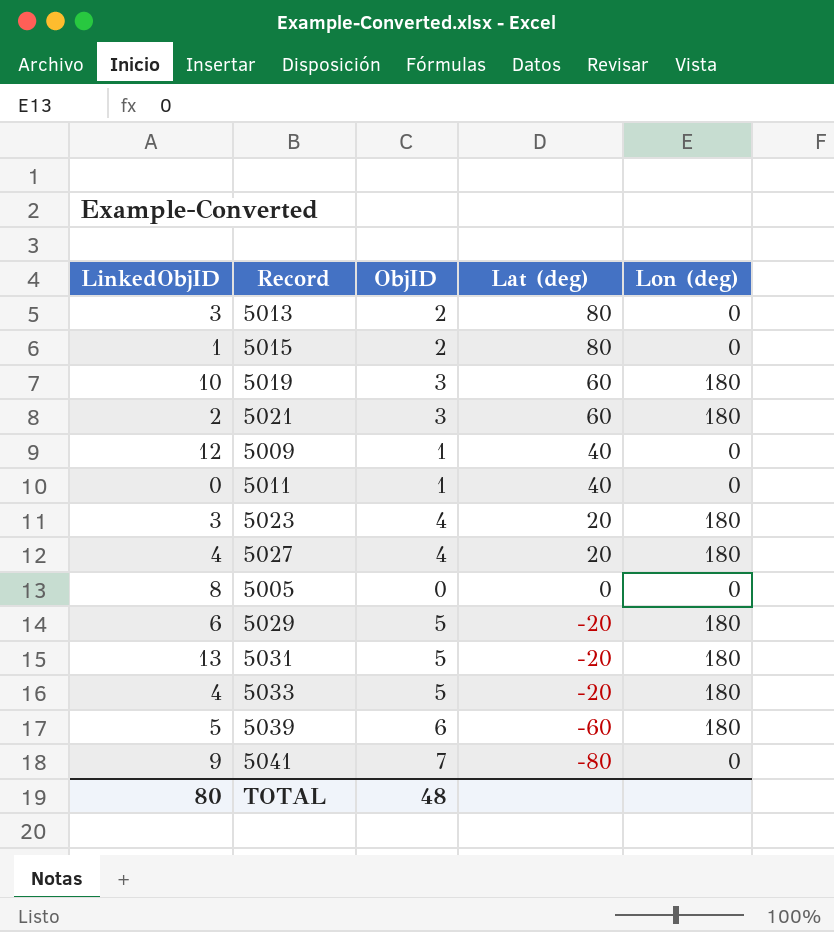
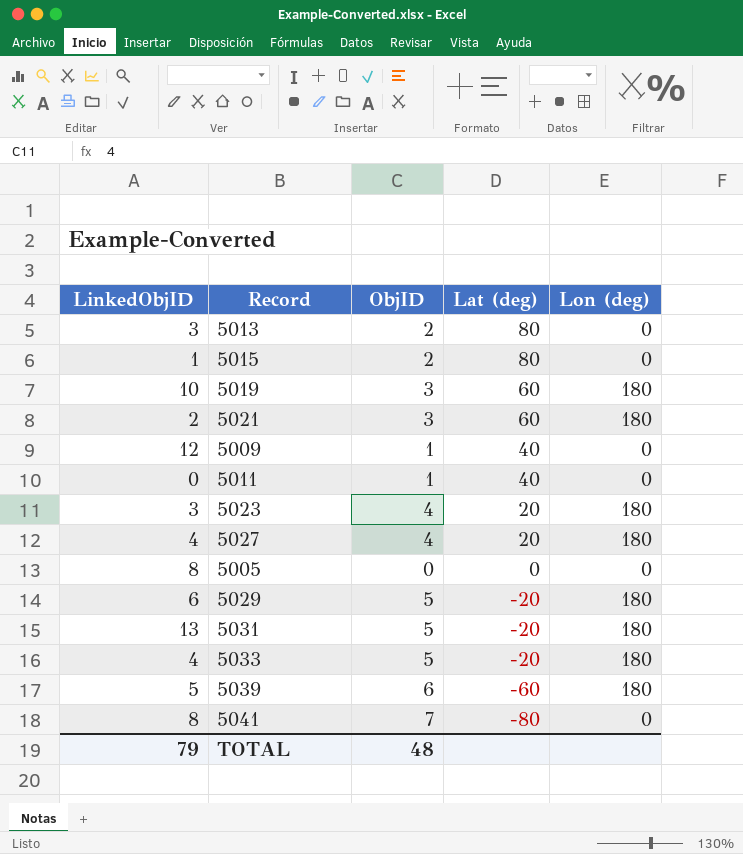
5041 | LinkedObjID: 9 -> 8
TOTAL | LinkedObjID: 80 -> 79

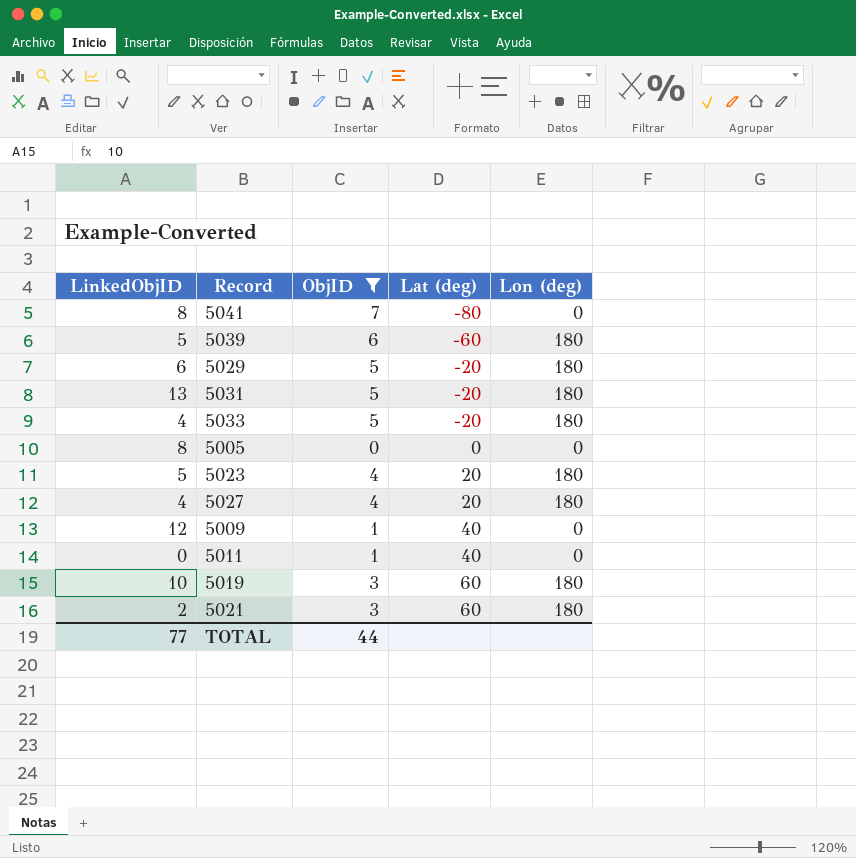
filter: none -> ObjID != 2
row order: Lat (deg) descending -> Lat (deg) ascending
5023 | LinkedObjID: 3 -> 5
TOTAL | LinkedObjID: 79 -> 77
TOTAL | ObjID: 48 -> 44

